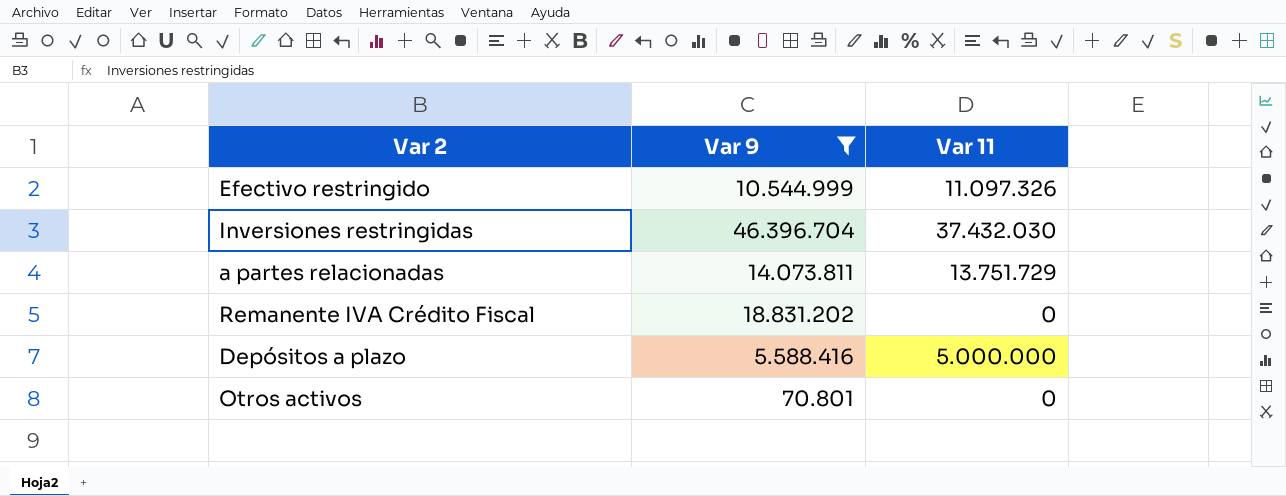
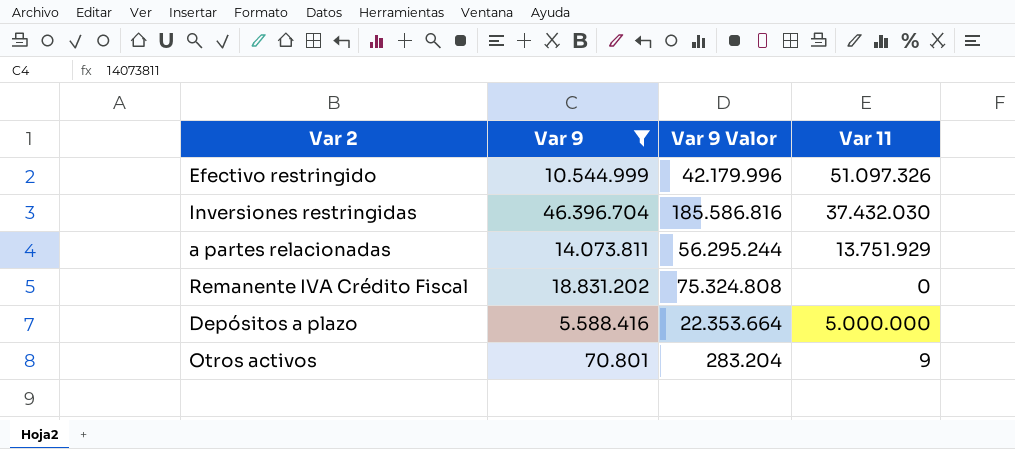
column Var 9 Valor | formula: none -> [Var 9] * 4
Efectivo restringido | Var 11: 11.097.326 -> 51.097.326
a partes relacionadas | Var 11: 13.751.729 -> 13.751.929
Otros activos | Var 11: 0 -> 9

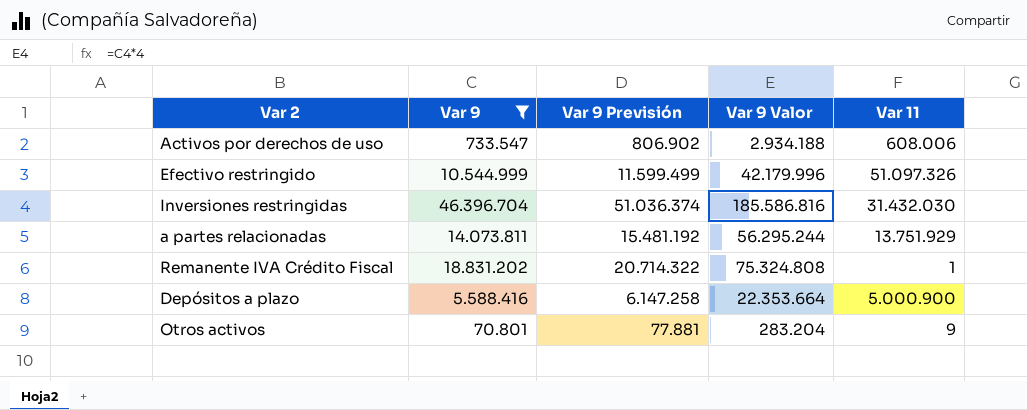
column Var 9 Previsión | formula: none -> [Var 9] * 1,1
row Activos por derechos de uso: none -> 733.547 | 806.902 | 2.934.188 | 608.006
Inversiones restringidas | Var 11: 37.432.030 -> 31.432.030
Remanente IVA Crédito Fiscal | Var 11: 0 -> 1
Depósitos a plazo | Var 11: 5.000.000 -> 5.000.900

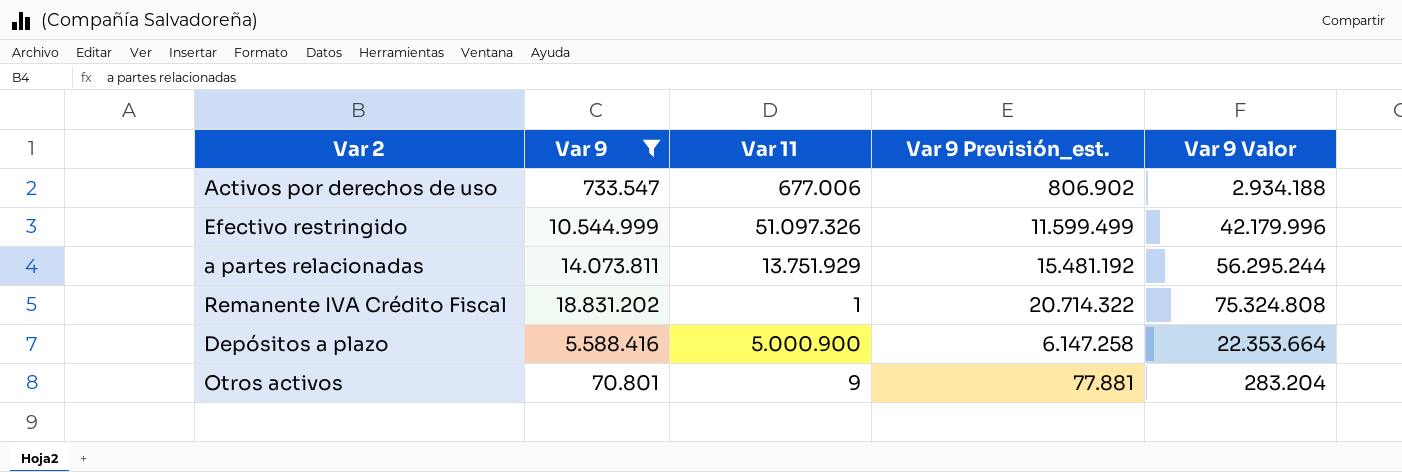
column Var 11 | position: 5 -> 3
column name: Var 9 Previsión -> Var 9 Previsión_est.
row Inversiones restringidas: 46.396.704 | 51.036.374 | 185.586.816 | 31.432.030 -> none
Activos por derechos de uso | Var 11: 608.006 -> 677.006

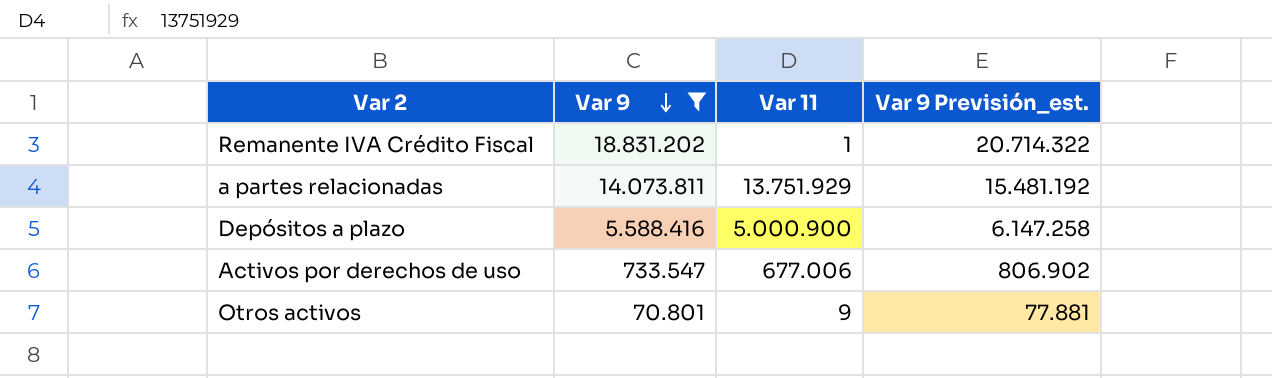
row order: none -> Var 9 descending
column Var 9 Valor | formula: [Var 9] * 4 -> none
row Efectivo restringido: 10.544.999 | 51.097.326 | 11.599.499 | 42.179.996 -> none

